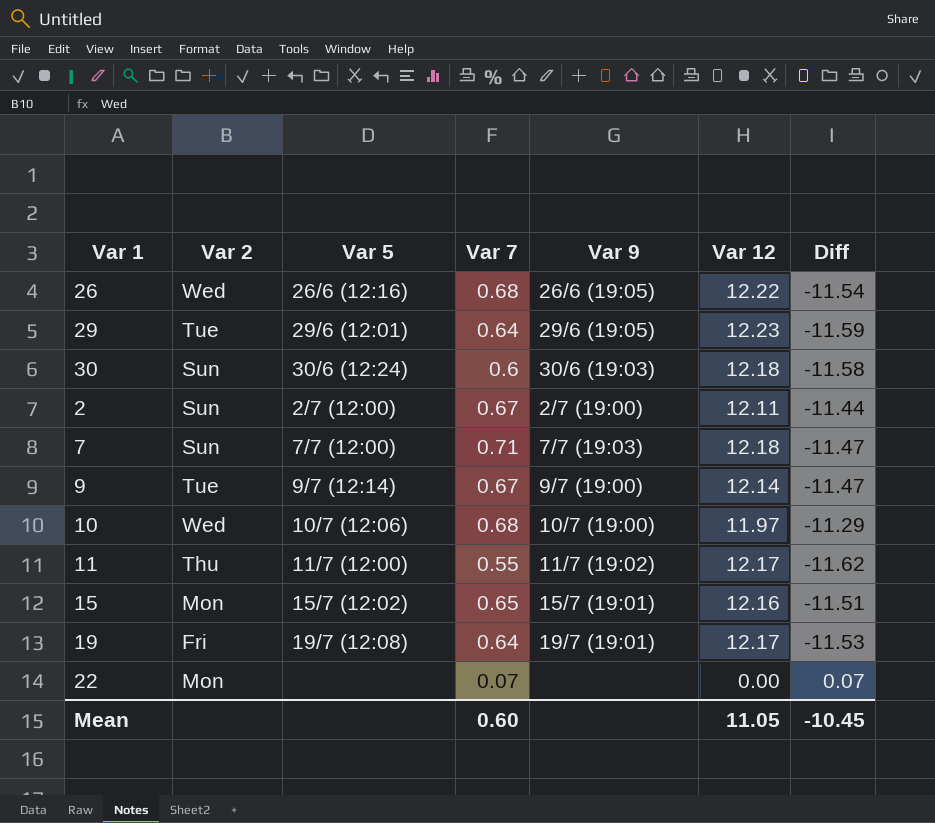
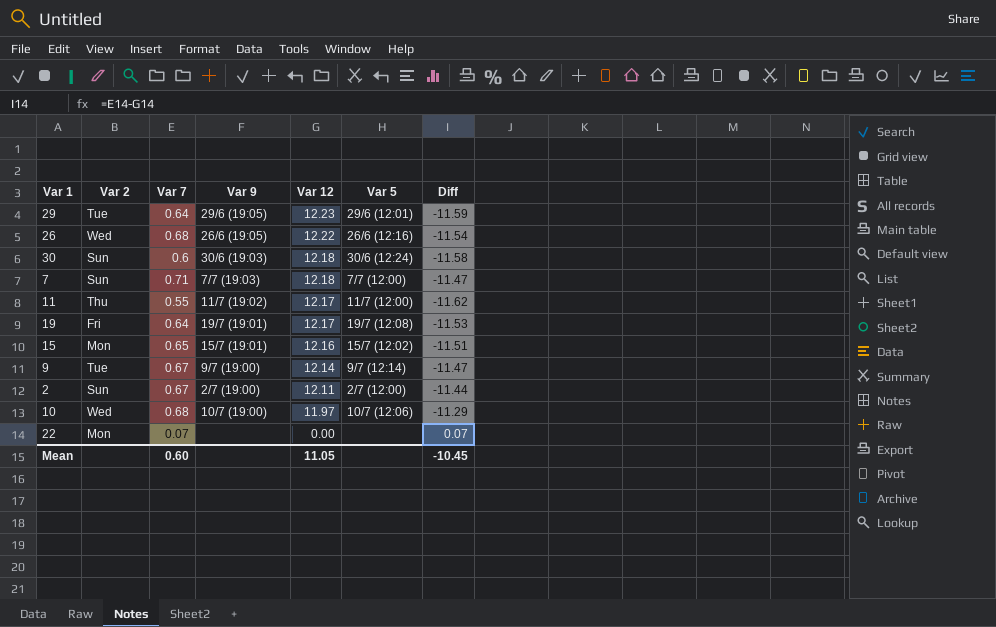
row order: none -> Var 12 descending
column Var 5 | position: 3 -> 6

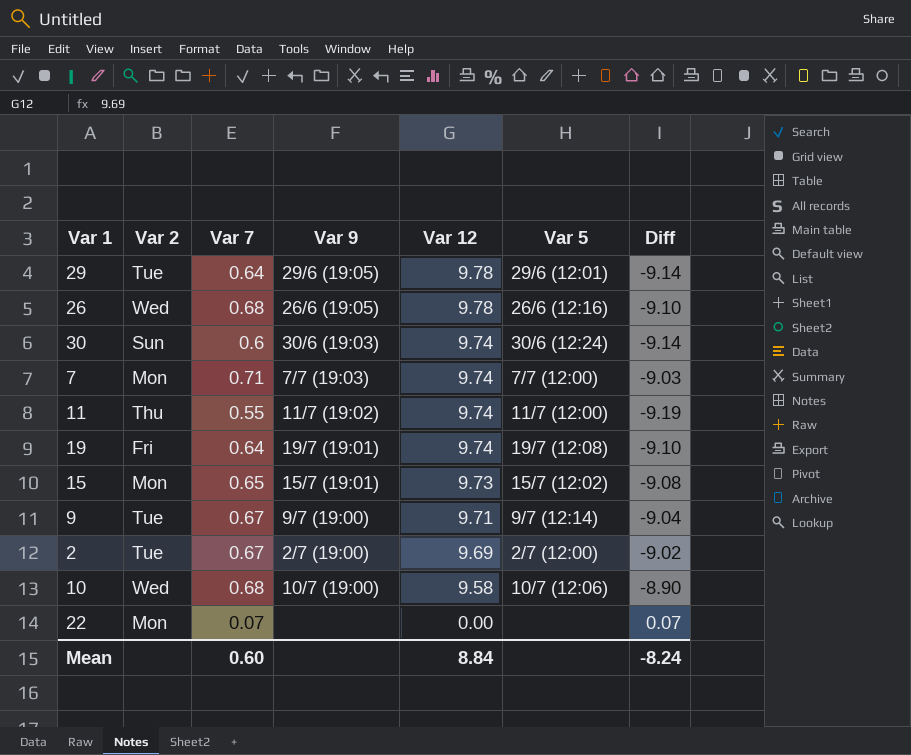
29 | Var 12: 12.23 -> 9.78
29 | Diff: -11.59 -> -9.14
26 | Var 12: 12.22 -> 9.78
26 | Diff: -11.54 -> -9.10
30 | Var 12: 12.18 -> 9.74
30 | Diff: -11.58 -> -9.14
7 | Var 2: Sun -> Mon
7 | Var 12: 12.18 -> 9.74
7 | Diff: -11.47 -> -9.03
11 | Var 12: 12.17 -> 9.74
11 | Diff: -11.62 -> -9.19
19 | Var 12: 12.17 -> 9.74
19 | Diff: -11.53 -> -9.10
15 | Var 12: 12.16 -> 9.73
15 | Diff: -11.51 -> -9.08
9 | Var 12: 12.14 -> 9.71
9 | Diff: -11.47 -> -9.04
2 | Var 2: Sun -> Tue
2 | Var 12: 12.11 -> 9.69
2 | Diff: -11.44 -> -9.02
10 | Var 12: 11.97 -> 9.58
10 | Diff: -11.29 -> -8.90
Mean | Var 12: 11.05 -> 8.84
Mean | Diff: -10.45 -> -8.24

